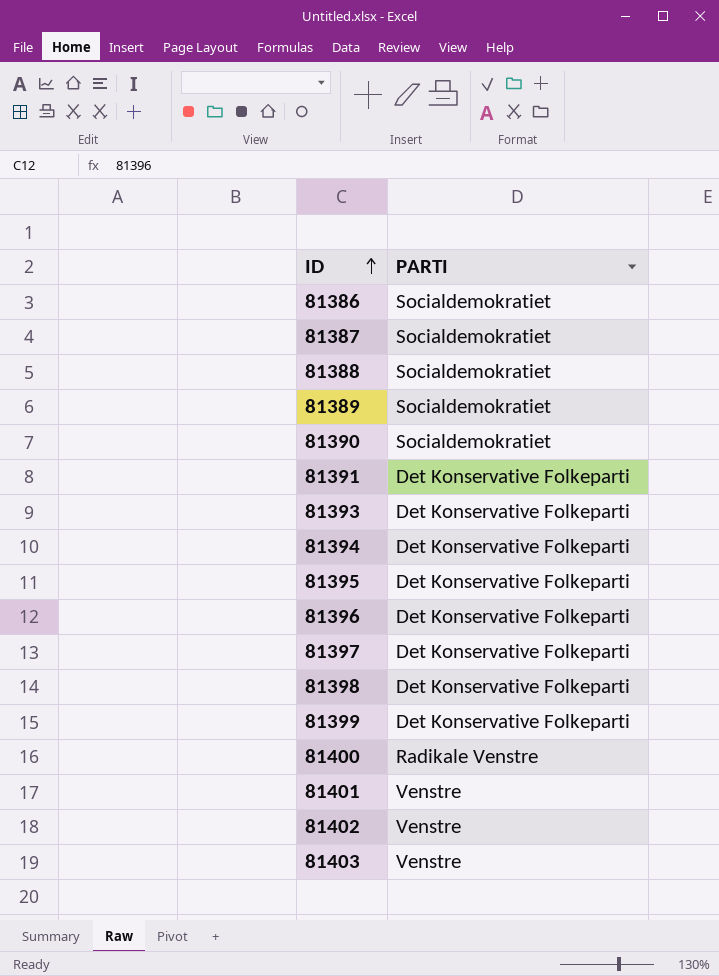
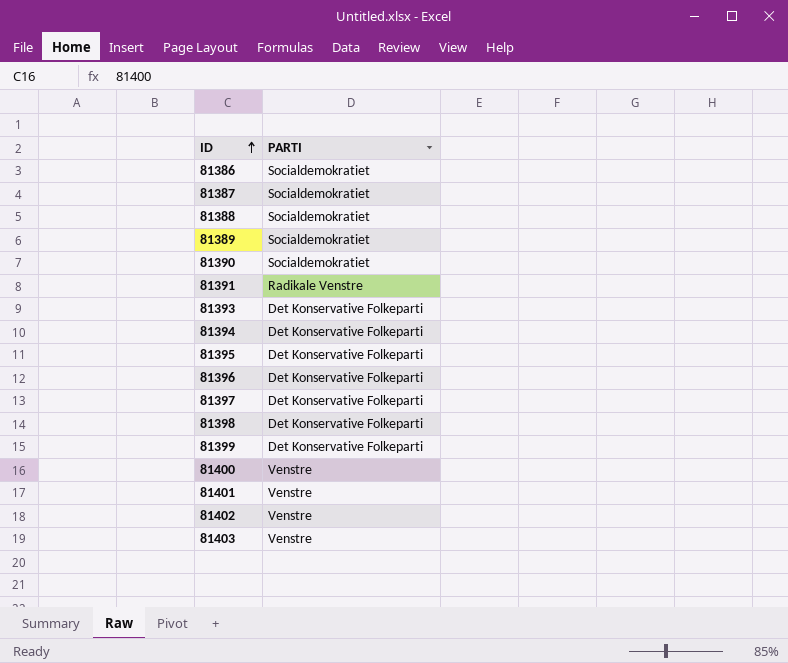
81391 | PARTI: Det Konservative Folkeparti -> Radikale Venstre
81400 | PARTI: Radikale Venstre -> Venstre

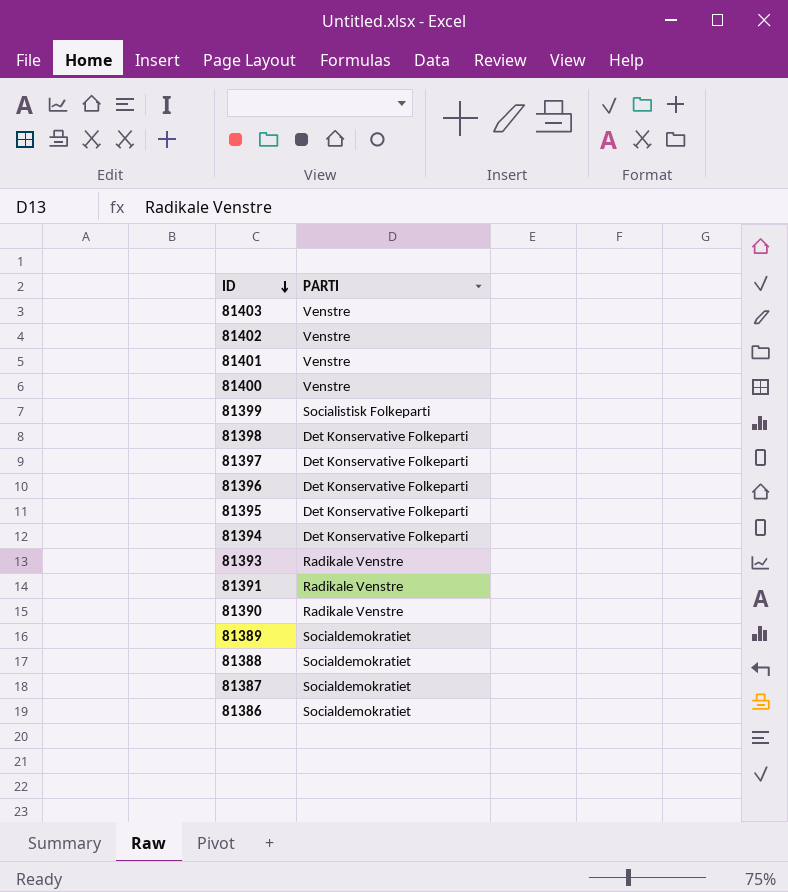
row order: ID ascending -> ID descending
81399 | PARTI: Det Konservative Folkeparti -> Socialistisk Folkeparti
81393 | PARTI: Det Konservative Folkeparti -> Radikale Venstre
81390 | PARTI: Socialdemokratiet -> Radikale Venstre

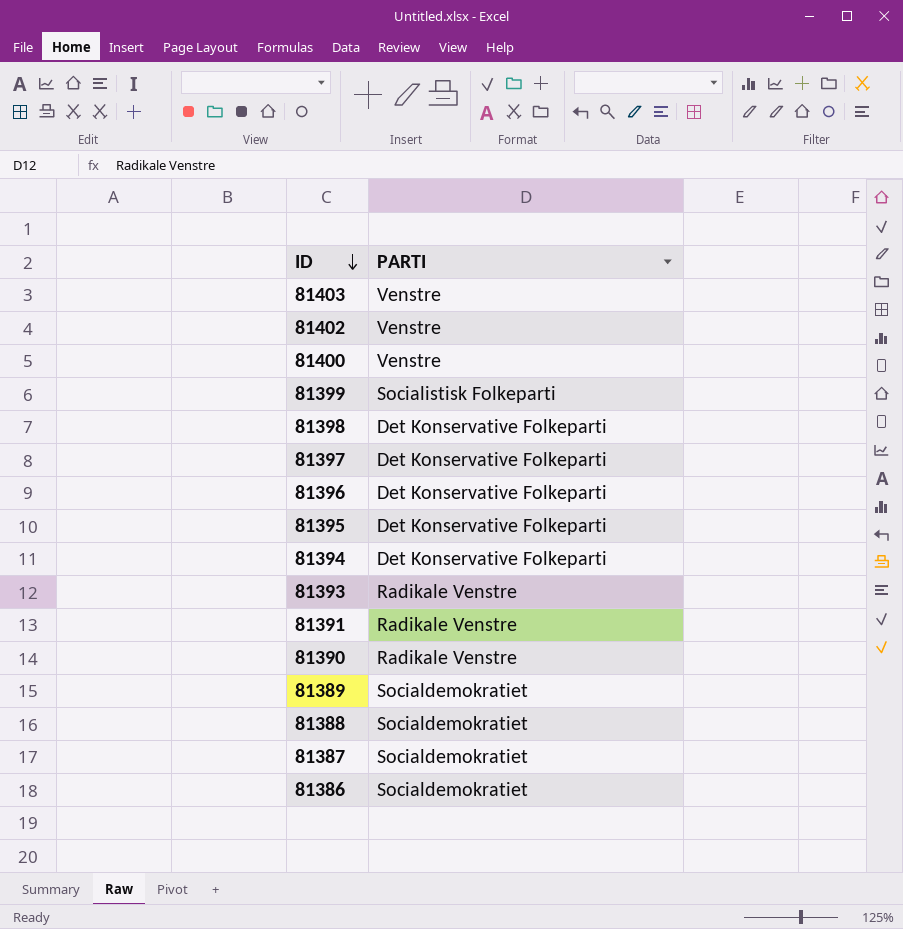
row 81401: Venstre -> none

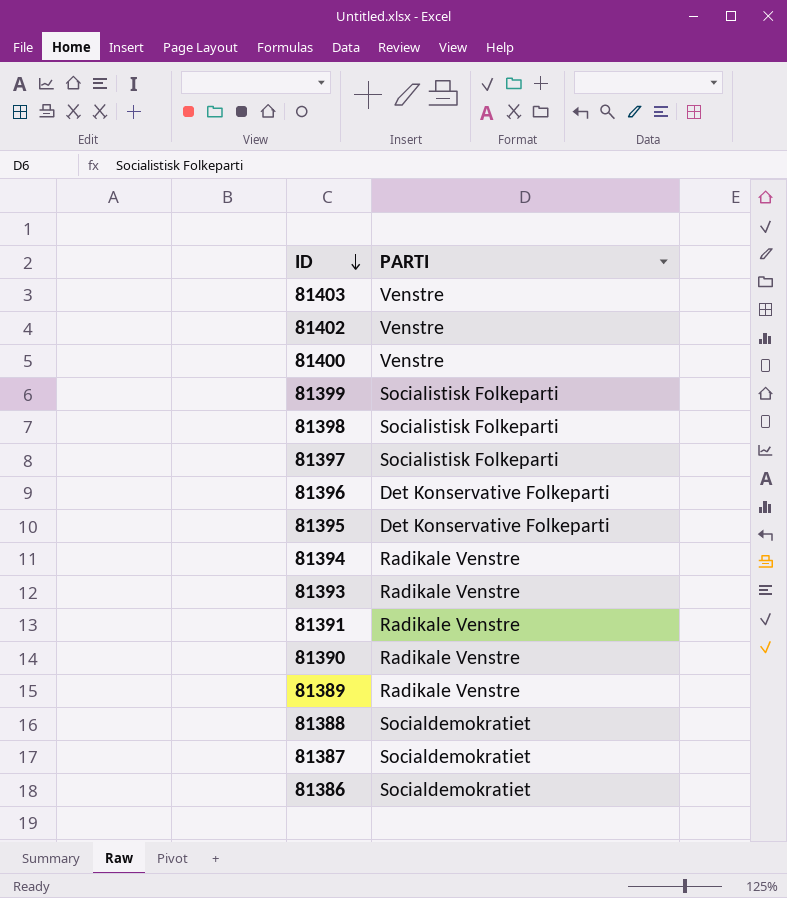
81398 | PARTI: Det Konservative Folkeparti -> Socialistisk Folkeparti
81397 | PARTI: Det Konservative Folkeparti -> Socialistisk Folkeparti
81394 | PARTI: Det Konservative Folkeparti -> Radikale Venstre
81389 | PARTI: Socialdemokratiet -> Radikale Venstre

